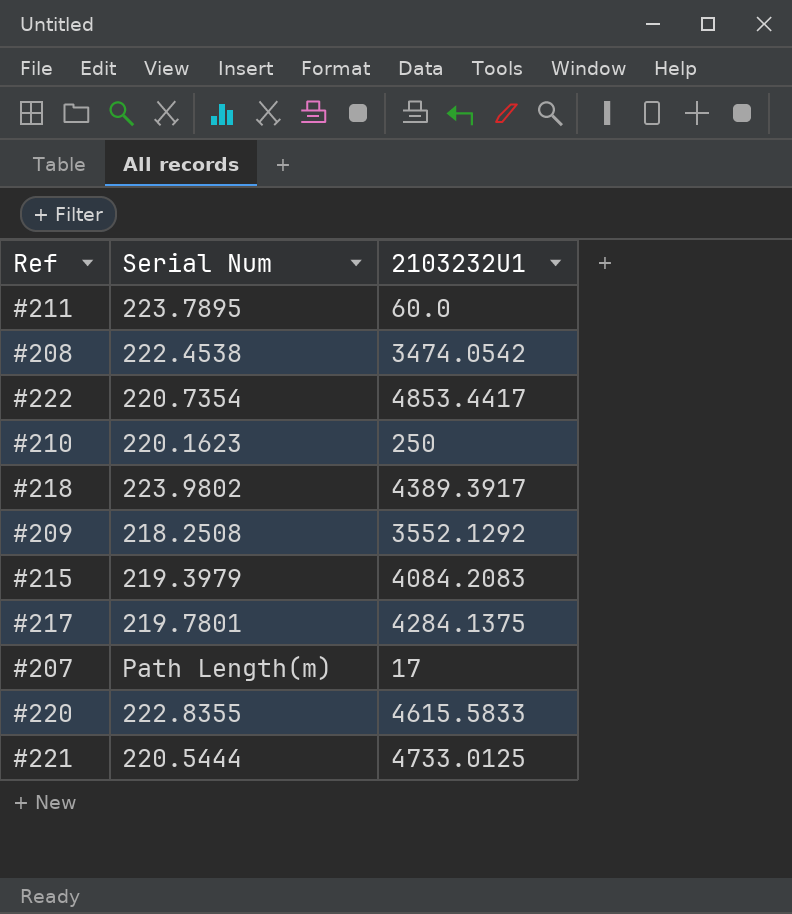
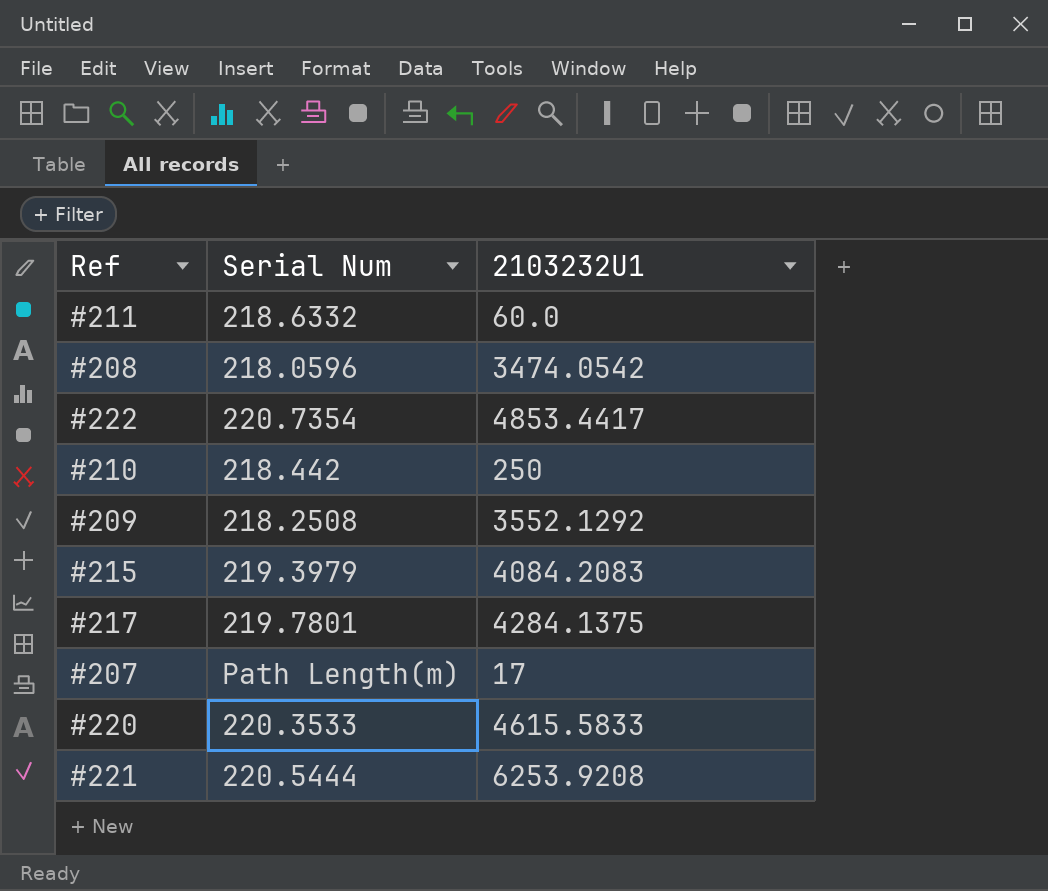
row #218: 223.9802 | 4389.3917 -> none
#211 | Serial Num: 223.7895 -> 218.6332
#208 | Serial Num: 222.4538 -> 218.0596
#210 | Serial Num: 220.1623 -> 218.442
#220 | Serial Num: 222.8355 -> 220.3533
#221 | 2103232U1: 4733.0125 -> 6253.9208

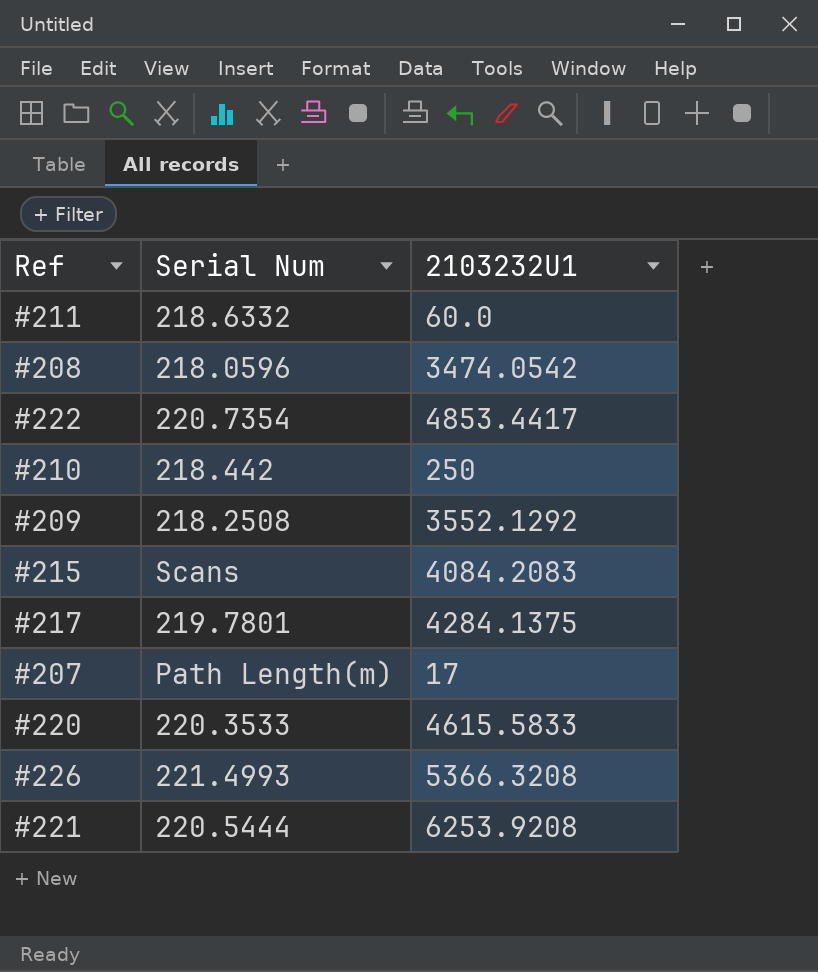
#215 | Serial Num: 219.3979 -> Scans
row #226: none -> 221.4993 | 5366.3208

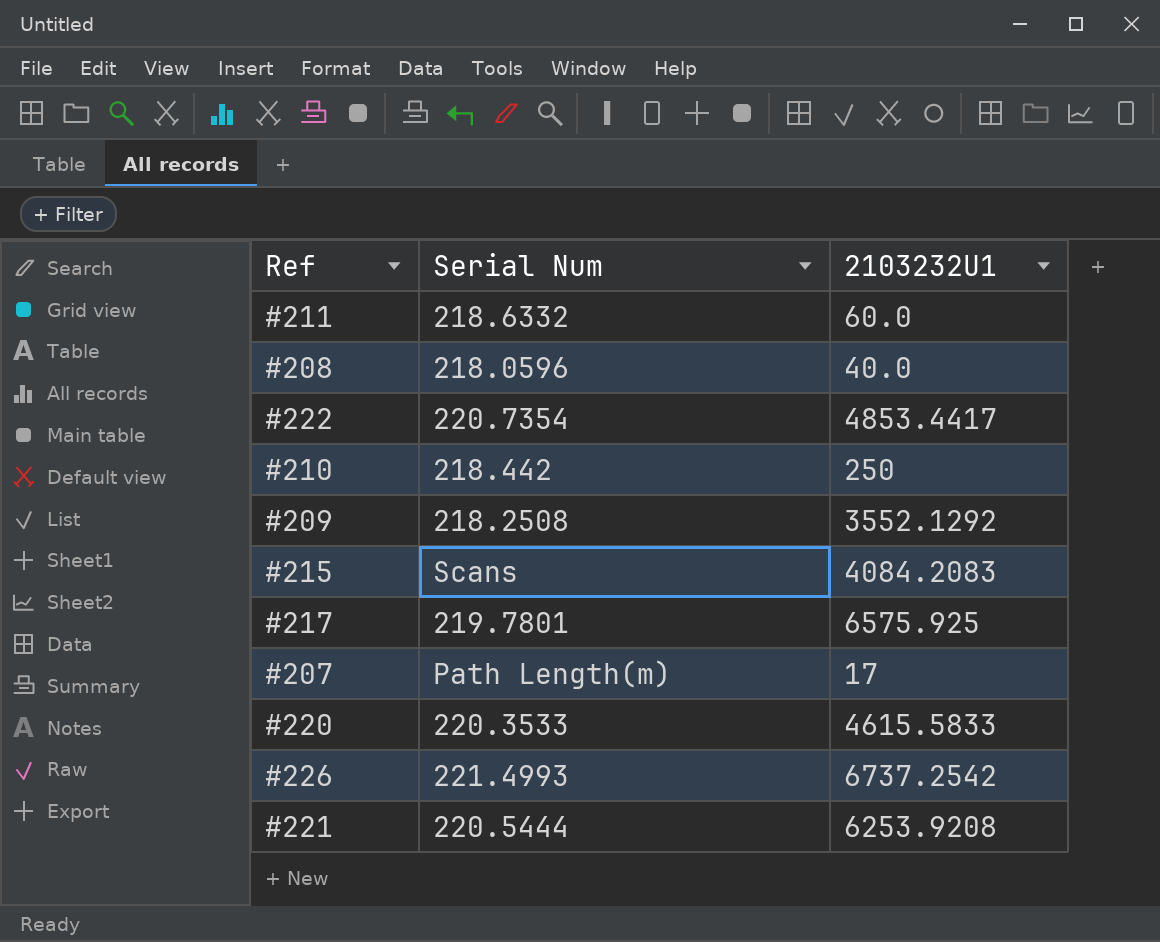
#208 | 2103232U1: 3474.0542 -> 40.0
#217 | 2103232U1: 4284.1375 -> 6575.925
#226 | 2103232U1: 5366.3208 -> 6737.2542

